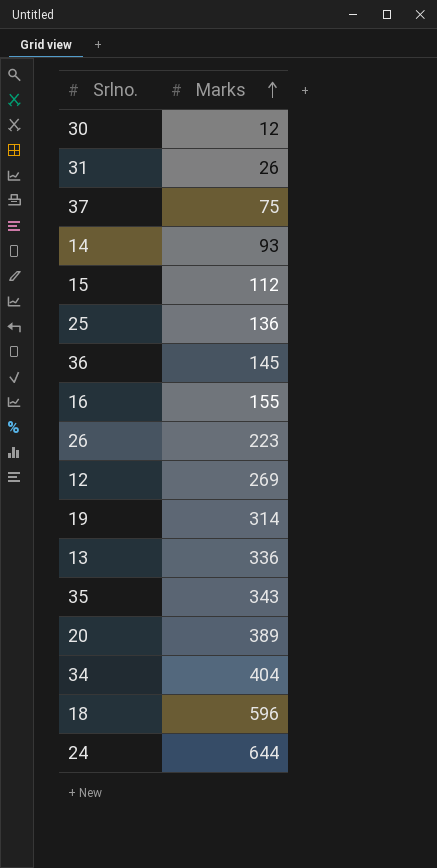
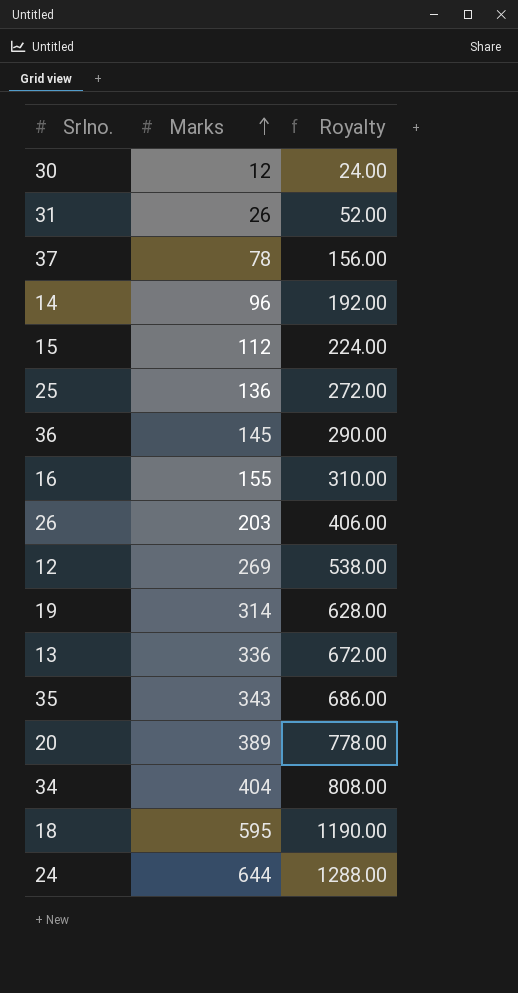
column Royalty | formula: none -> [Marks] * 2
37 | Marks: 75 -> 78
14 | Marks: 93 -> 96
26 | Marks: 223 -> 203
18 | Marks: 596 -> 595

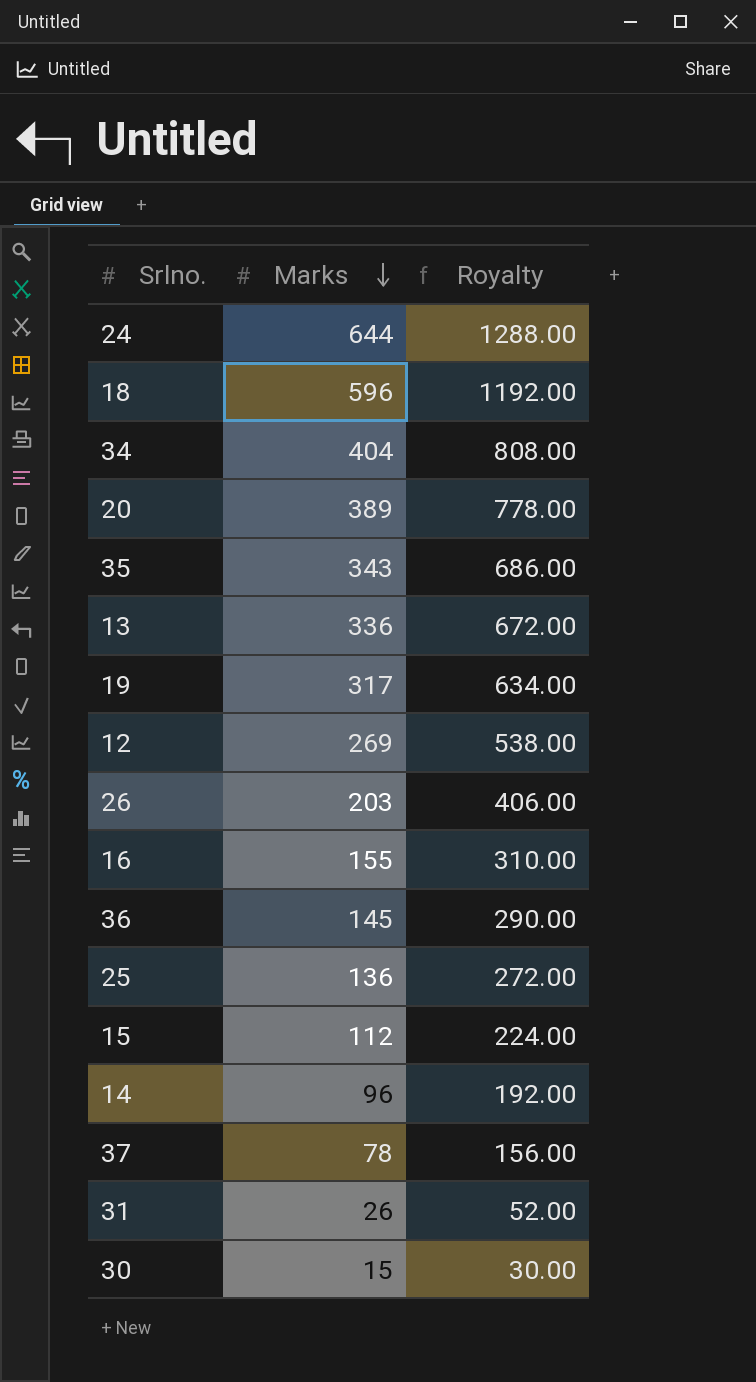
row order: Marks ascending -> Marks descending
18 | Marks: 595 -> 596
18 | Royalty: 1190.00 -> 1192.00
19 | Marks: 314 -> 317
19 | Royalty: 628.00 -> 634.00
30 | Marks: 12 -> 15
30 | Royalty: 24.00 -> 30.00

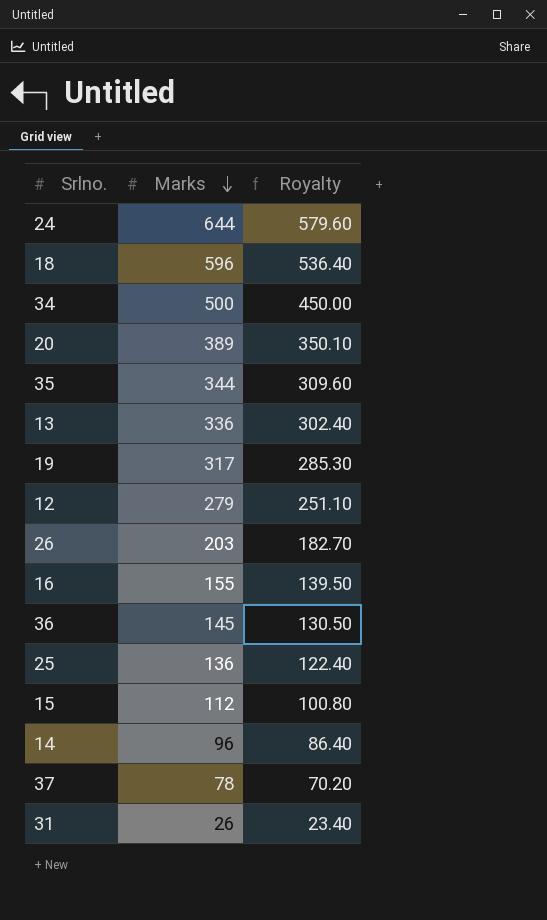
column Royalty | formula: [Marks] * 2 -> [Marks] * 0.9
row 30: 15 | 30.00 -> none
34 | Marks: 404 -> 500
35 | Marks: 343 -> 344
12 | Marks: 269 -> 279

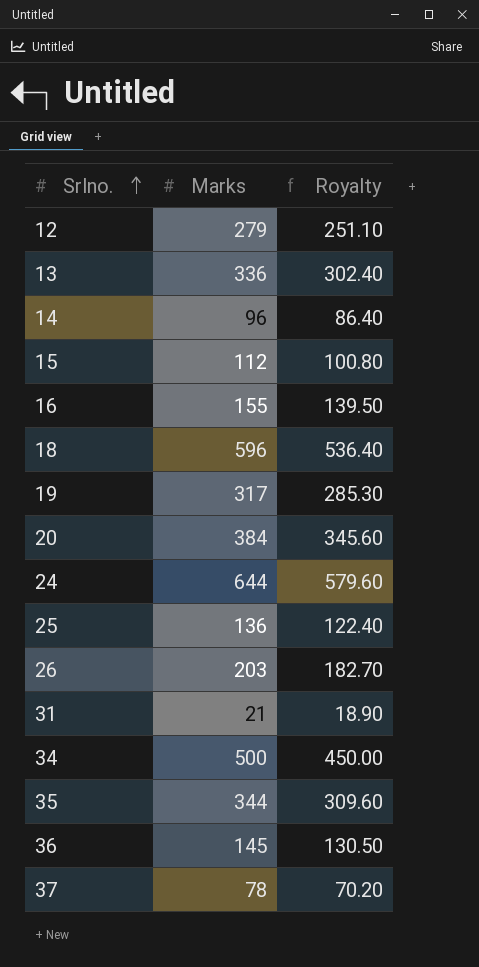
row order: Marks descending -> Srlno. ascending
20 | Marks: 389 -> 384
20 | Royalty: 350.10 -> 345.60
31 | Marks: 26 -> 21
31 | Royalty: 23.40 -> 18.90

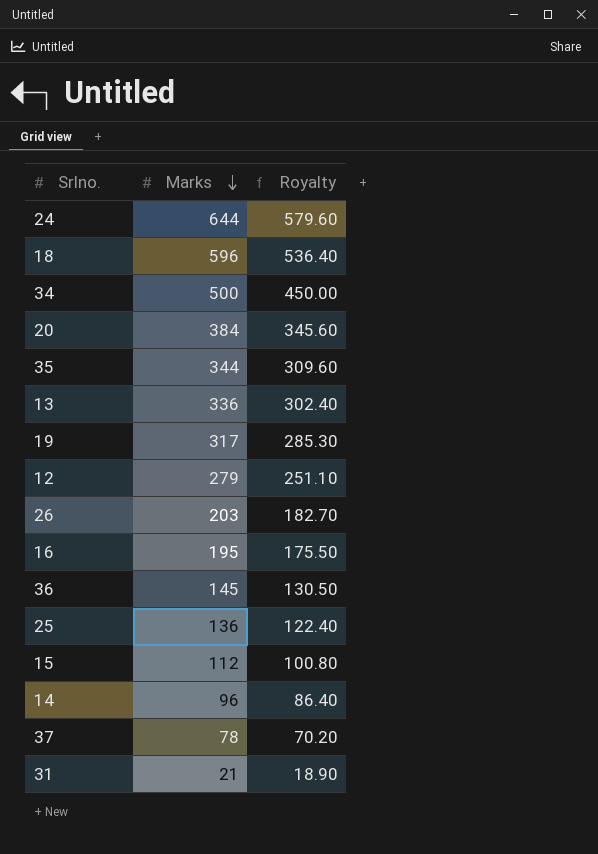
row order: Srlno. ascending -> Marks descending
16 | Marks: 155 -> 195
16 | Royalty: 139.50 -> 175.50

